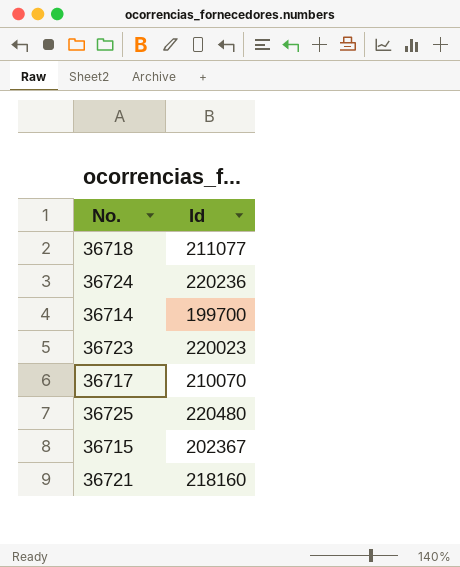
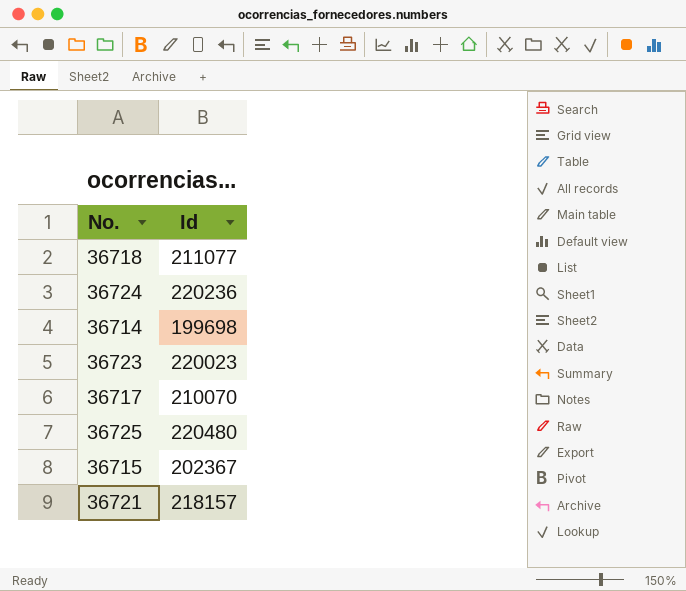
36714 | Id: 199700 -> 199698
36721 | Id: 218160 -> 218157

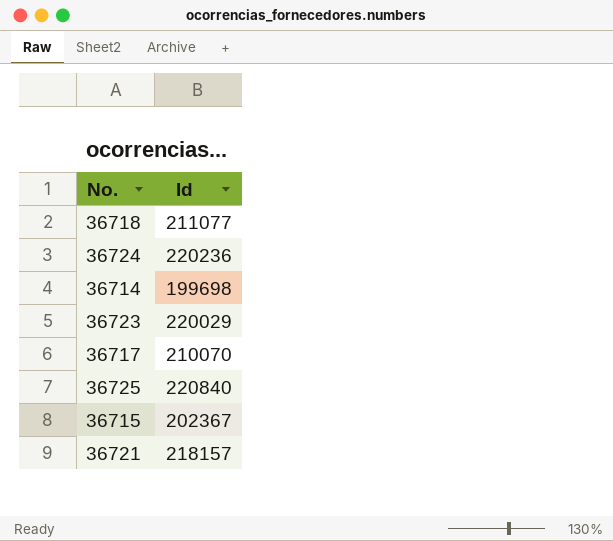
36723 | Id: 220023 -> 220029
36725 | Id: 220480 -> 220840

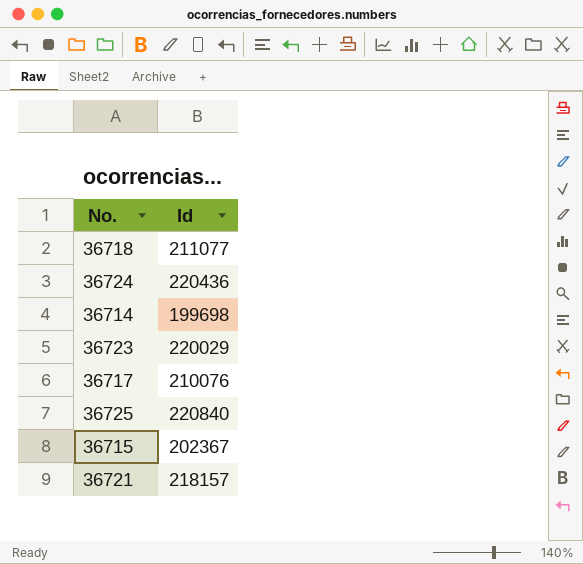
36724 | Id: 220236 -> 220436
36717 | Id: 210070 -> 210076

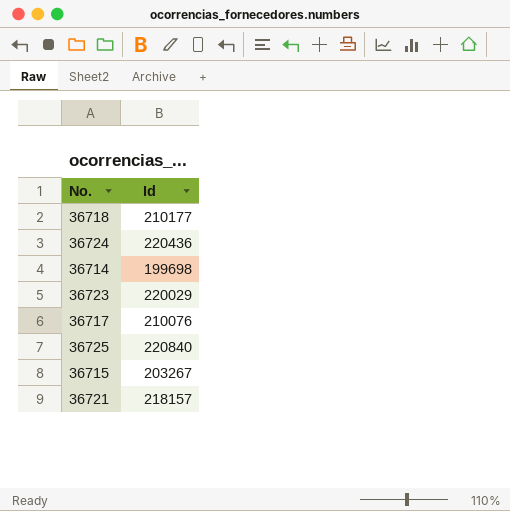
36718 | Id: 211077 -> 210177
36715 | Id: 202367 -> 203267

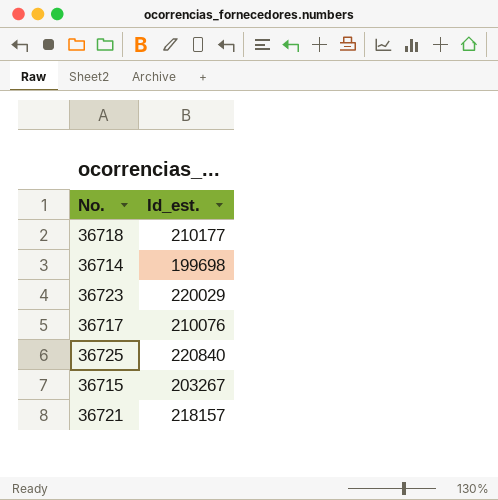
column name: Id -> Id_est.
row 36724: 220436 -> none

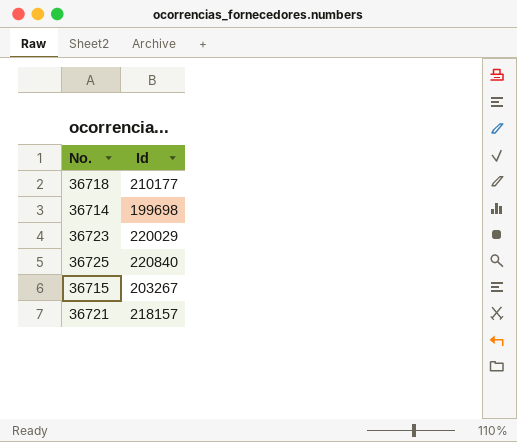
column name: Id_est. -> Id
row 36717: 210076 -> none

